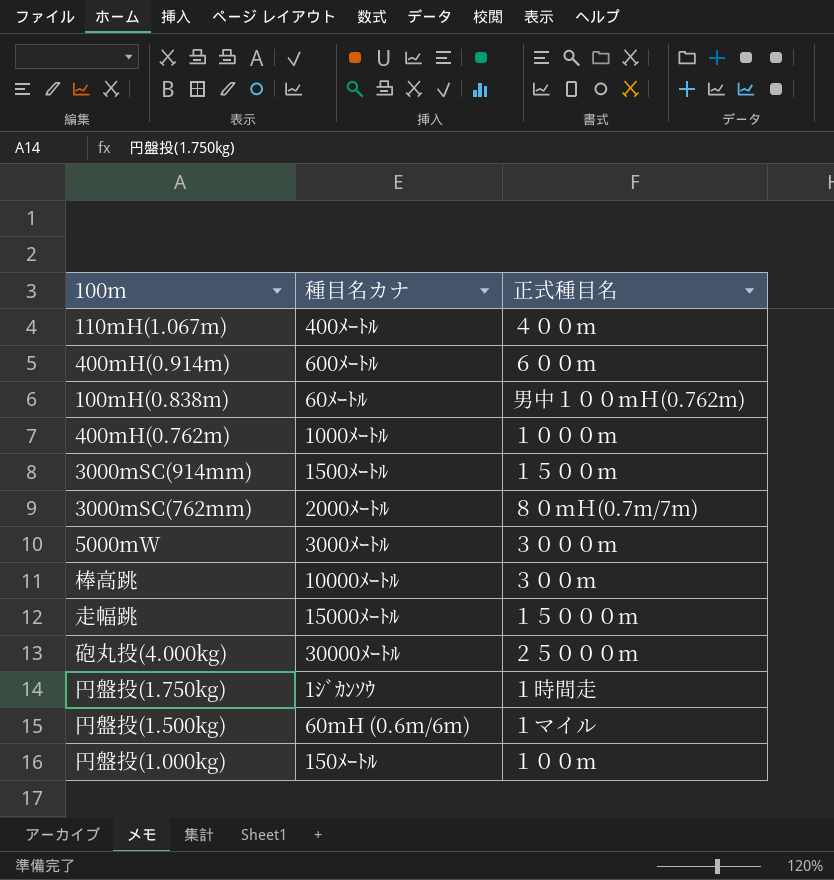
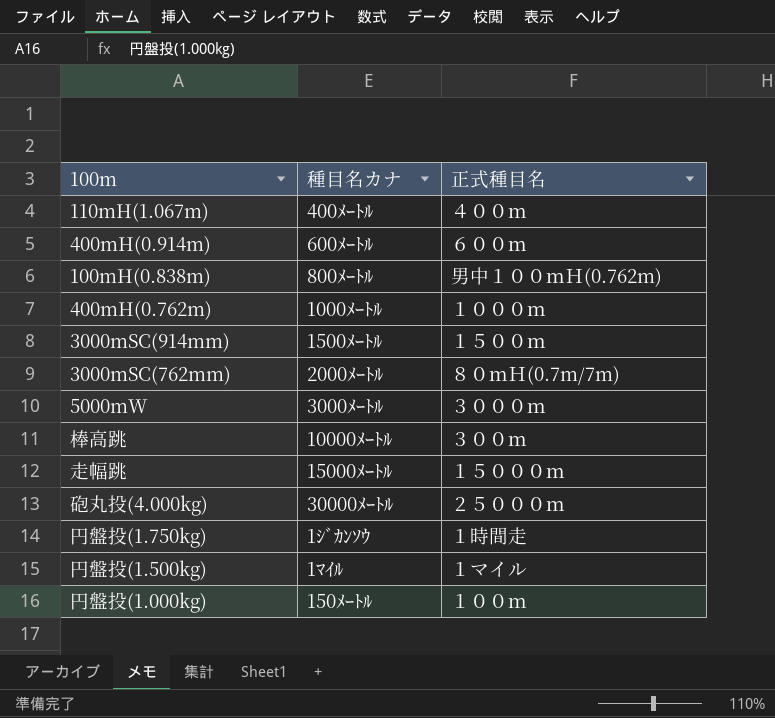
100mH(0.838m) | 種目名カナ: 60ﾒｰﾄﾙ -> 800ﾒｰﾄﾙ
円盤投(1.500kg) | 種目名カナ: 60mH (0.6m/6m) -> 1ﾏｲﾙ

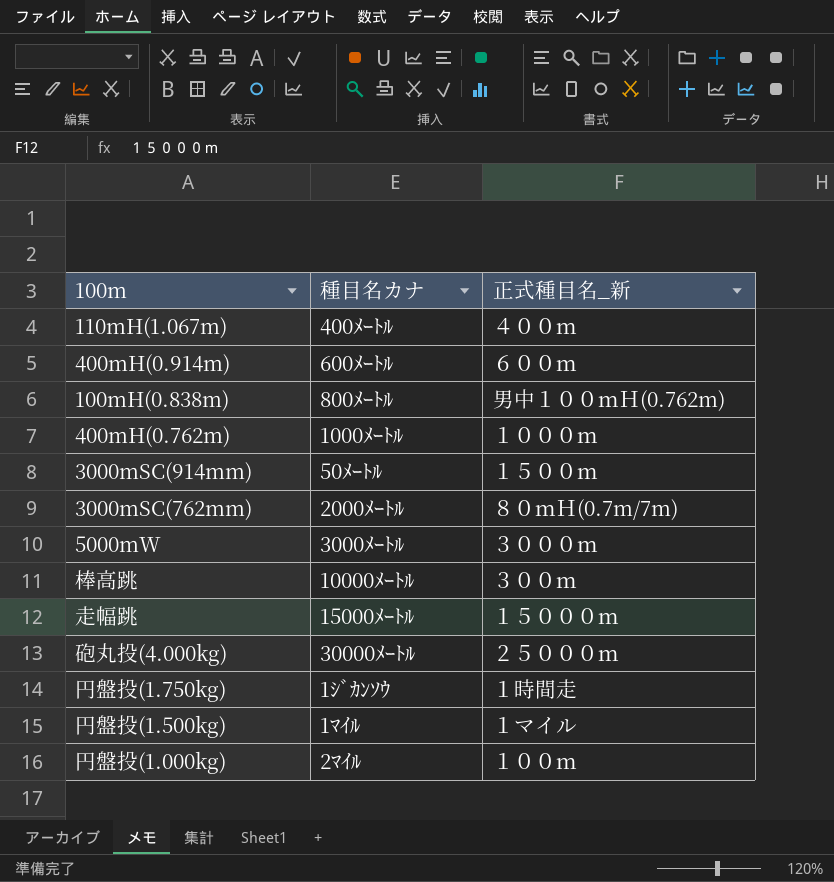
column name: 正式種目名 -> 正式種目名_新
3000mSC(914mm) | 種目名カナ: 1500ﾒｰﾄﾙ -> 50ﾒｰﾄﾙ
円盤投(1.000kg) | 種目名カナ: 150ﾒｰﾄﾙ -> 2ﾏｲﾙ

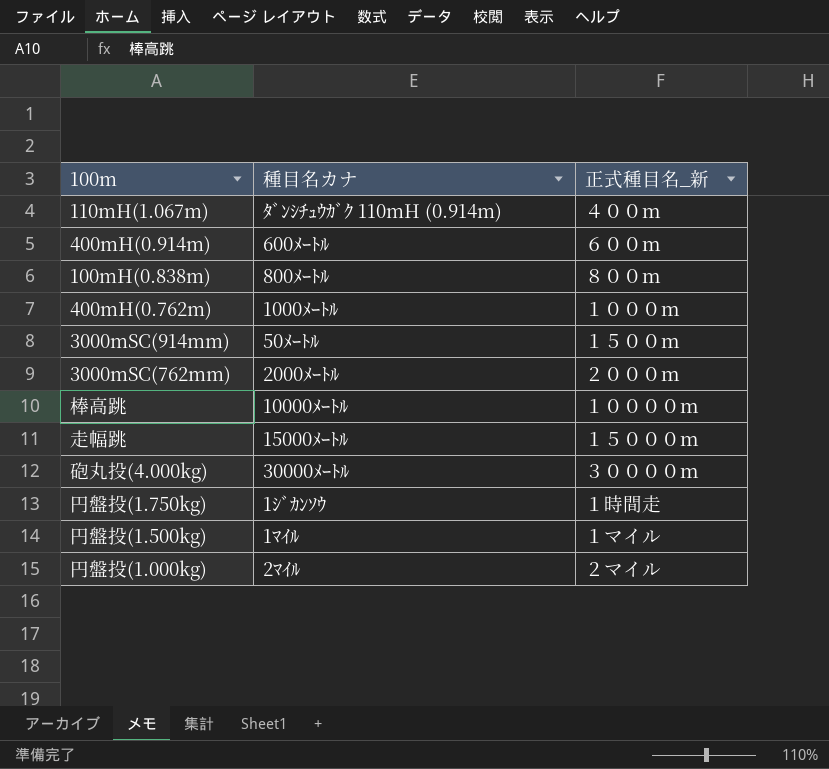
row 5000mW: 3000ﾒｰﾄﾙ | ３０００ｍ -> none
110mH(1.067m) | 種目名カナ: 400ﾒｰﾄﾙ -> ﾀﾞﾝｼﾁｭｳｶﾞｸ 110mH (0.914m)
100mH(0.838m) | 正式種目名_新: 男中１００ｍＨ(0.762m) -> ８００ｍ
3000mSC(762mm) | 正式種目名_新: ８０ｍＨ(0.7m/7m) -> ２０００ｍ
棒高跳 | 正式種目名_新: ３００ｍ -> １００００ｍ
砲丸投(4.000kg) | 正式種目名_新: ２５０００ｍ -> ３００００ｍ
円盤投(1.000kg) | 正式種目名_新: １００ｍ -> ２マイル

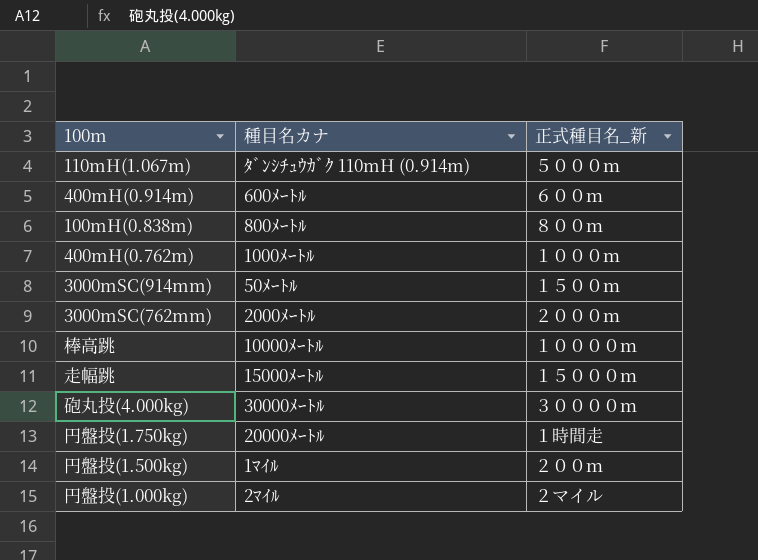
110mH(1.067m) | 正式種目名_新: ４００ｍ -> ５０００ｍ
円盤投(1.750kg) | 種目名カナ: 1ｼﾞｶﾝｿｳ -> 20000ﾒｰﾄﾙ
円盤投(1.500kg) | 正式種目名_新: １マイル -> ２００ｍ

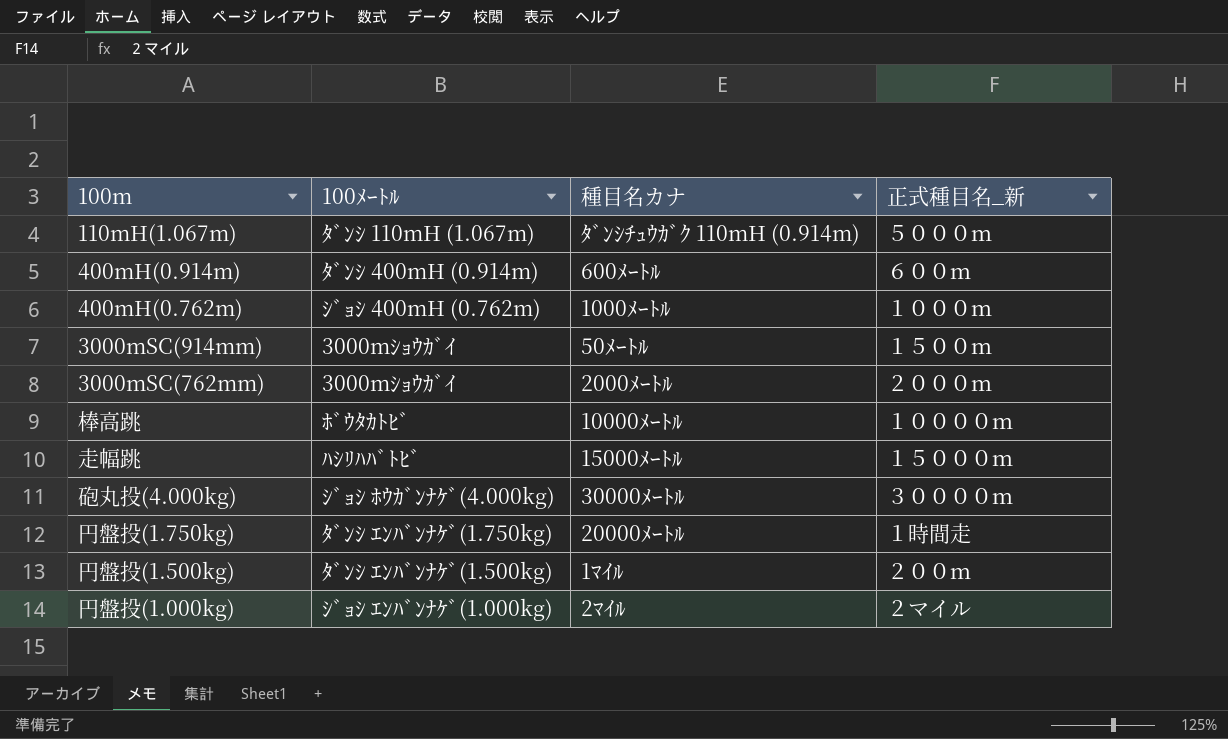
column 100ﾒｰﾄﾙ | position: none -> 2
row 100mH(0.838m): 800ﾒｰﾄﾙ | ８００ｍ -> none

